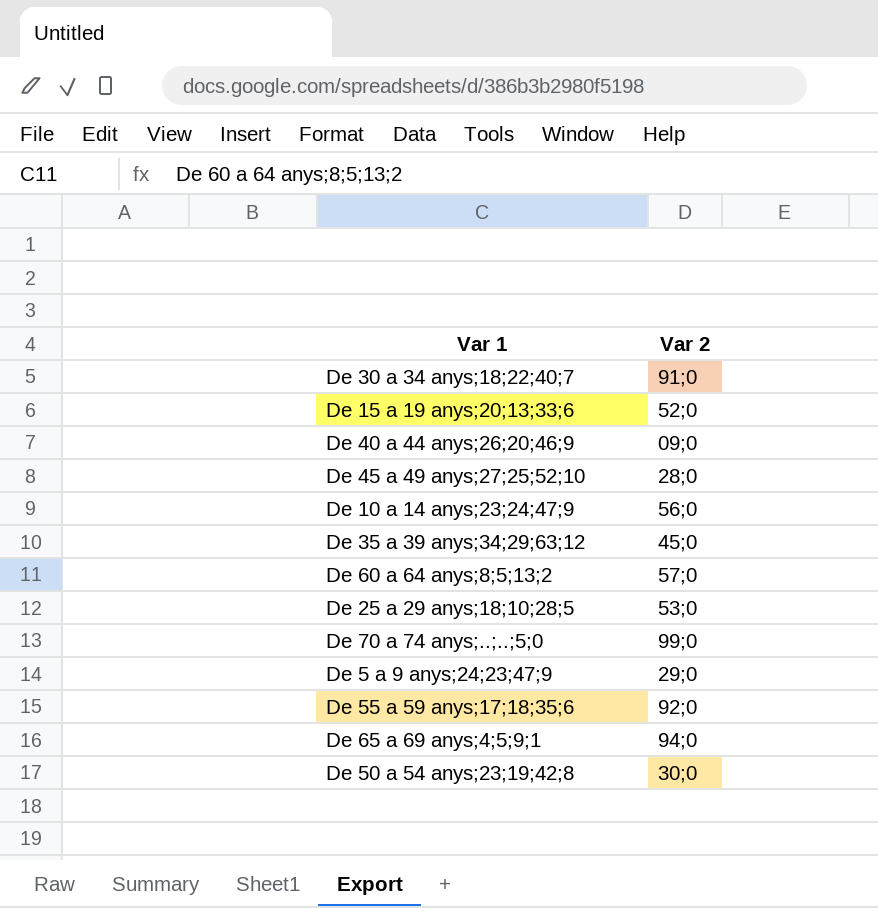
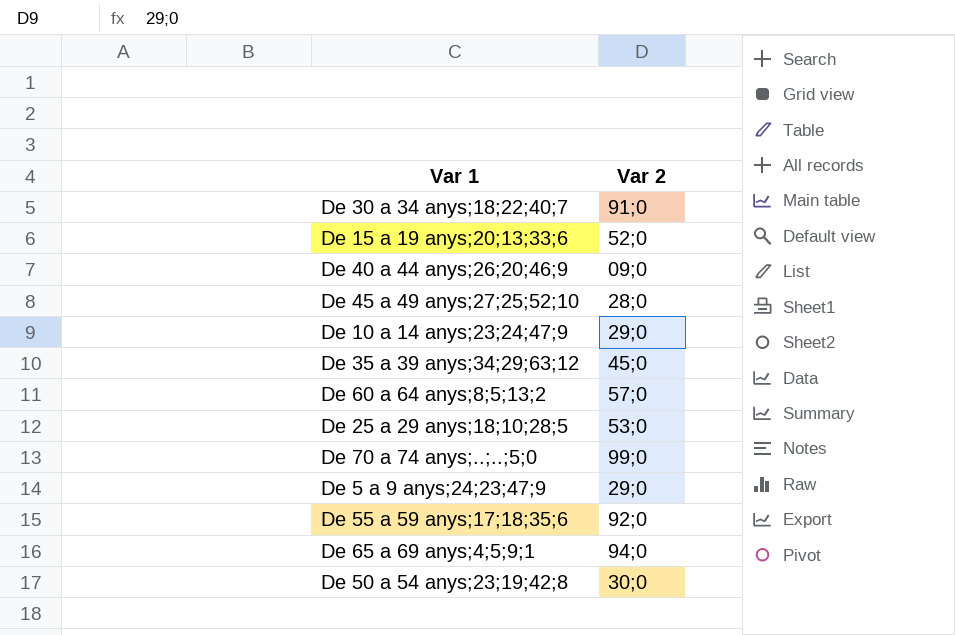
De 10 a 14 anys;23;24;47;9 | Var 2: 56;0 -> 29;0

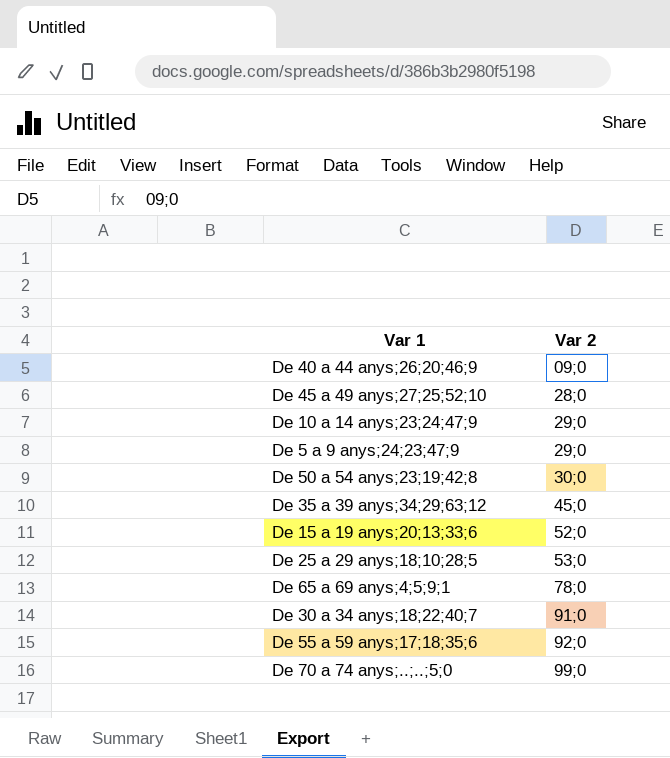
row order: none -> Var 2 ascending
row De 60 a 64 anys;8;5;13;2: 57;0 -> none
De 65 a 69 anys;4;5;9;1 | Var 2: 94;0 -> 78;0

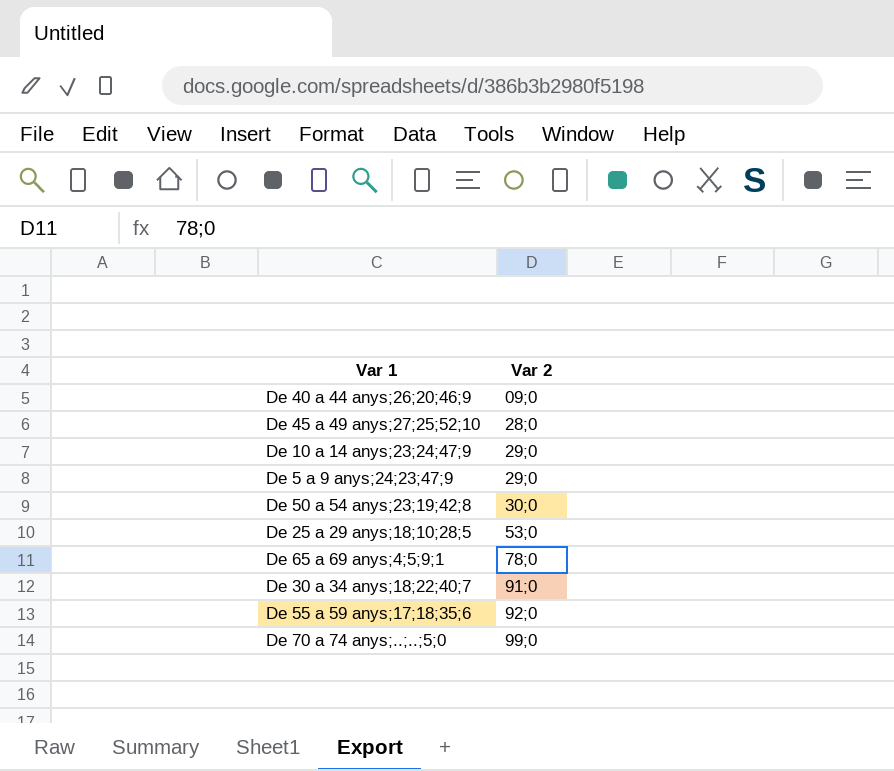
row De 35 a 39 anys;34;29;63;12: 45;0 -> none
row De 15 a 19 anys;20;13;33;6: 52;0 -> none

